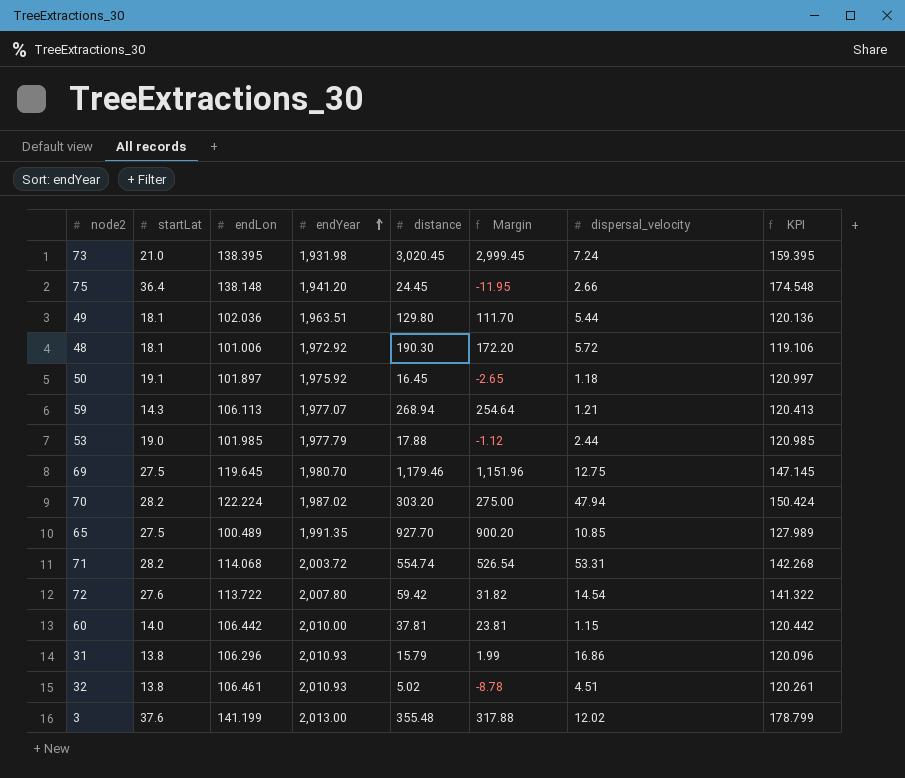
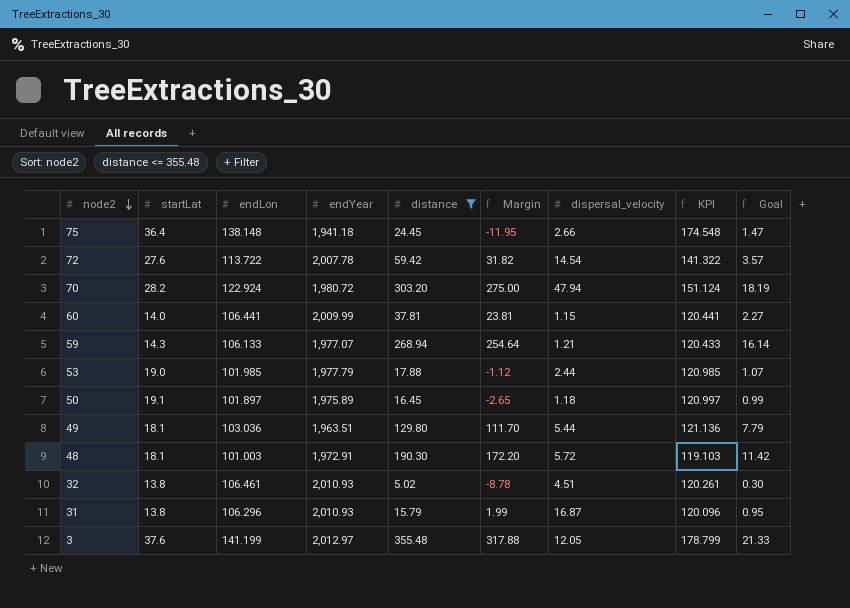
filter: none -> distance <= 355.48
row order: endYear ascending -> node2 descending
column Goal | formula: none -> [distance] * 0.06
75 | endYear: 1,941.20 -> 1,941.18
72 | endYear: 2,007.80 -> 2,007.78
70 | endLon: 122.224 -> 122.924
70 | endYear: 1,987.02 -> 1,980.72
70 | KPI: 150.424 -> 151.124
60 | endLon: 106.442 -> 106.441
60 | endYear: 2,010.00 -> 2,009.99
60 | KPI: 120.442 -> 120.441
59 | endLon: 106.113 -> 106.133
59 | KPI: 120.413 -> 120.433
50 | endYear: 1,975.92 -> 1,975.89
49 | endLon: 102.036 -> 103.036
49 | KPI: 120.136 -> 121.136
48 | endLon: 101.006 -> 101.003
48 | endYear: 1,972.92 -> 1,972.91
48 | KPI: 119.106 -> 119.103
31 | dispersal_velocity: 16.86 -> 16.87
3 | endYear: 2,013.00 -> 2,012.97
3 | dispersal_velocity: 12.02 -> 12.05

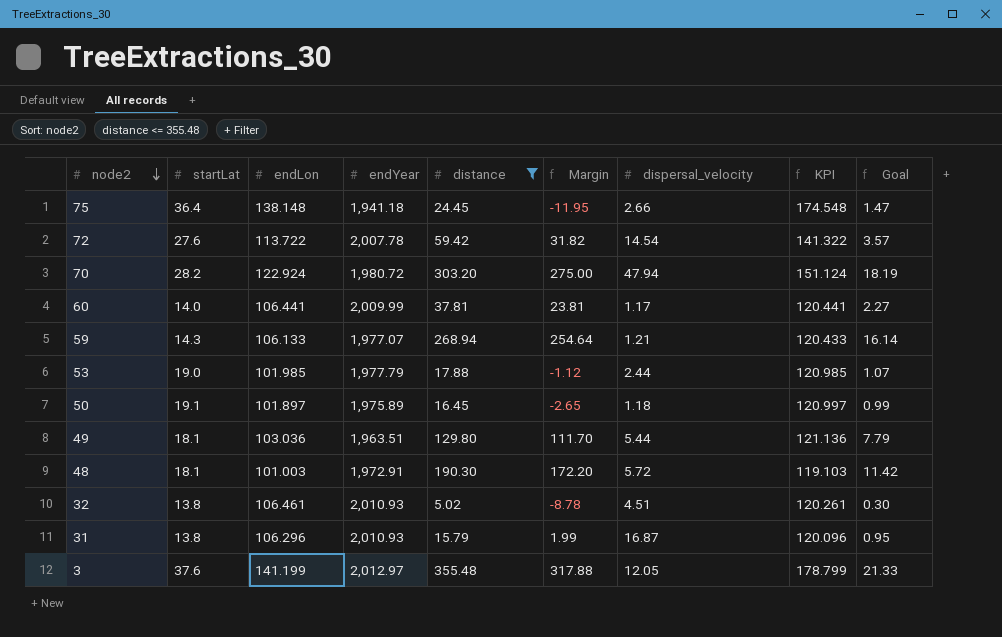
60 | dispersal_velocity: 1.15 -> 1.17

